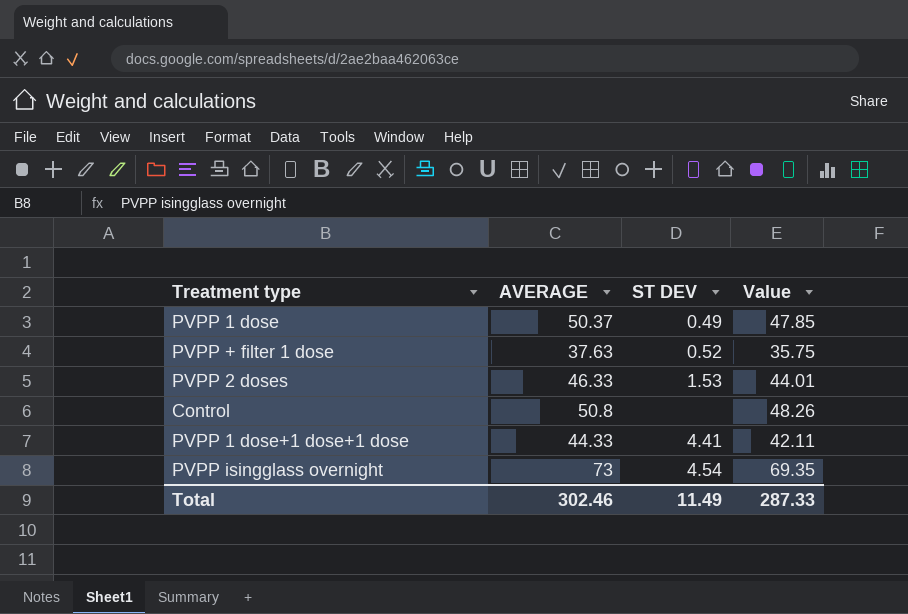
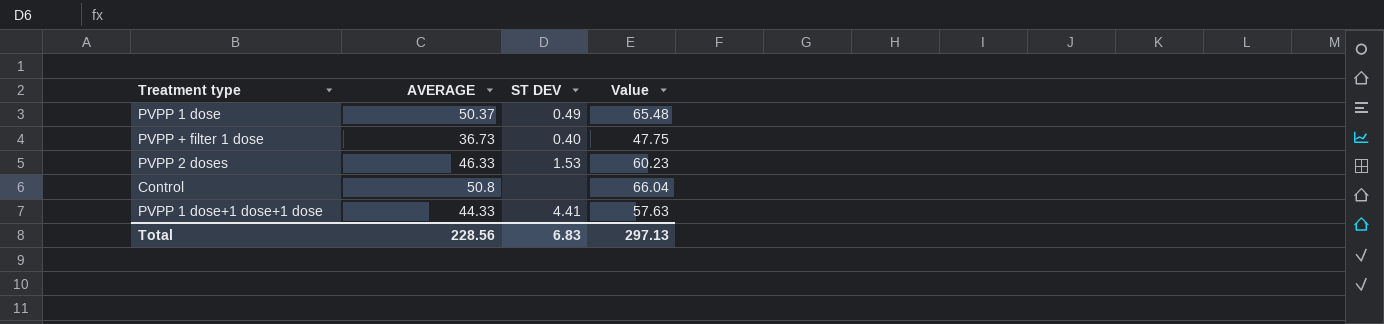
column Value | formula: [AVERAGE] * 0.95 -> [AVERAGE] * 1.3
row PVPP isingglass overnight: 73 | 4.54 | 69.35 -> none
PVPP + filter 1 dose | AVERAGE: 37.63 -> 36.73
PVPP + filter 1 dose | ST DEV: 0.52 -> 0.40
Total | AVERAGE: 302.46 -> 228.56
Total | ST DEV: 11.49 -> 6.83
Total | Value: 287.33 -> 297.13

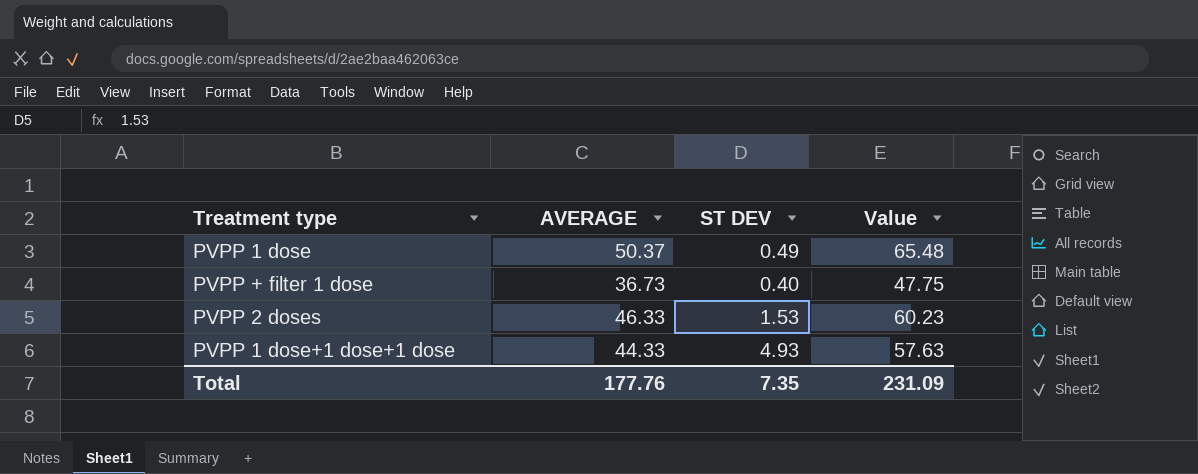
row Control: 50.8 | none | 66.04 -> none
PVPP 1 dose+1 dose+1 dose | ST DEV: 4.41 -> 4.93
Total | AVERAGE: 228.56 -> 177.76
Total | ST DEV: 6.83 -> 7.35
Total | Value: 297.13 -> 231.09

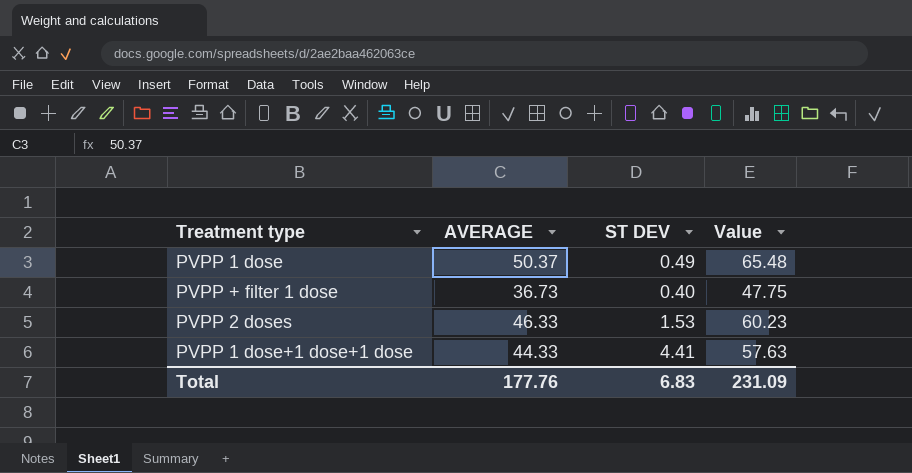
PVPP 1 dose+1 dose+1 dose | ST DEV: 4.93 -> 4.41
Total | ST DEV: 7.35 -> 6.83

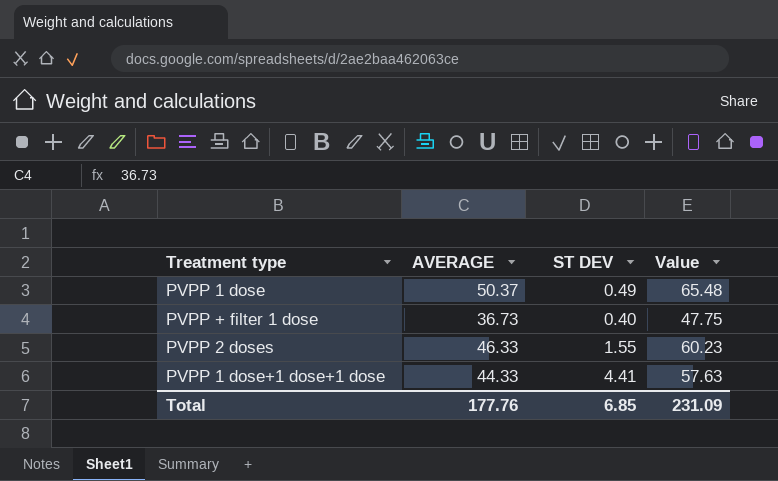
PVPP 2 doses | ST DEV: 1.53 -> 1.55
Total | ST DEV: 6.83 -> 6.85

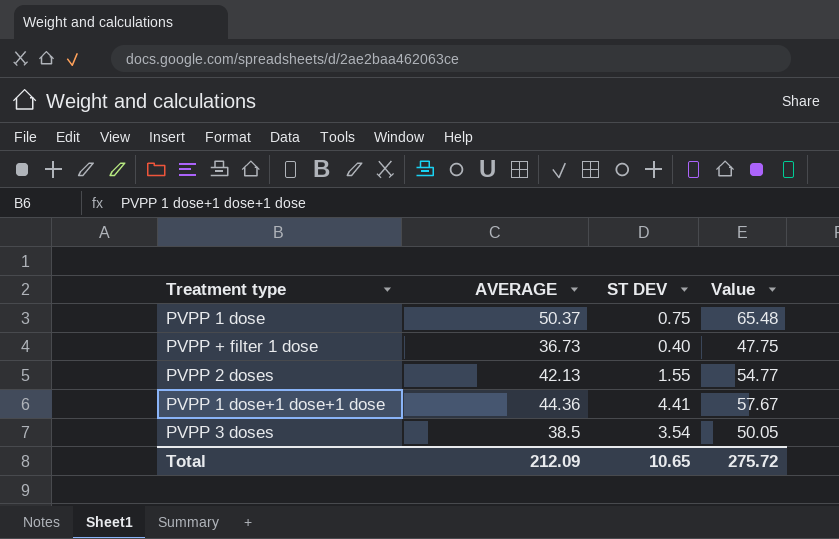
PVPP 1 dose | ST DEV: 0.49 -> 0.75
PVPP 2 doses | AVERAGE: 46.33 -> 42.13
PVPP 2 doses | Value: 60.23 -> 54.77
PVPP 1 dose+1 dose+1 dose | AVERAGE: 44.33 -> 44.36
PVPP 1 dose+1 dose+1 dose | Value: 57.63 -> 57.67
row PVPP 3 doses: none -> 38.5 | 3.54 | 50.05
Total | AVERAGE: 177.76 -> 212.09
Total | ST DEV: 6.85 -> 10.65
Total | Value: 231.09 -> 275.72

